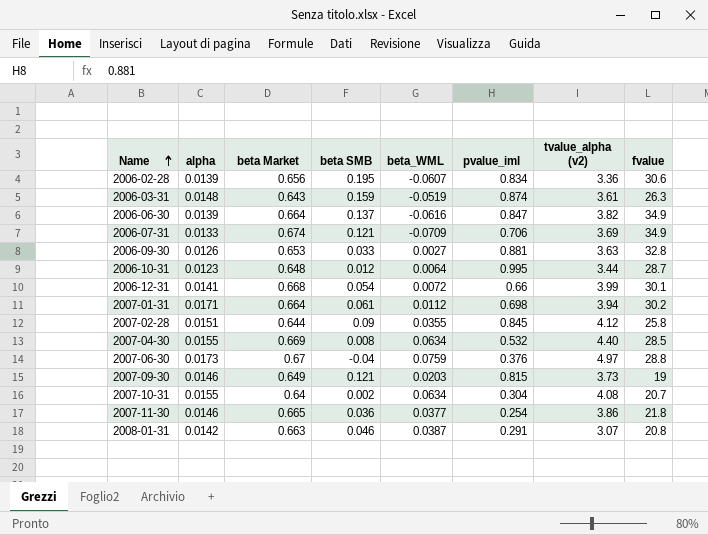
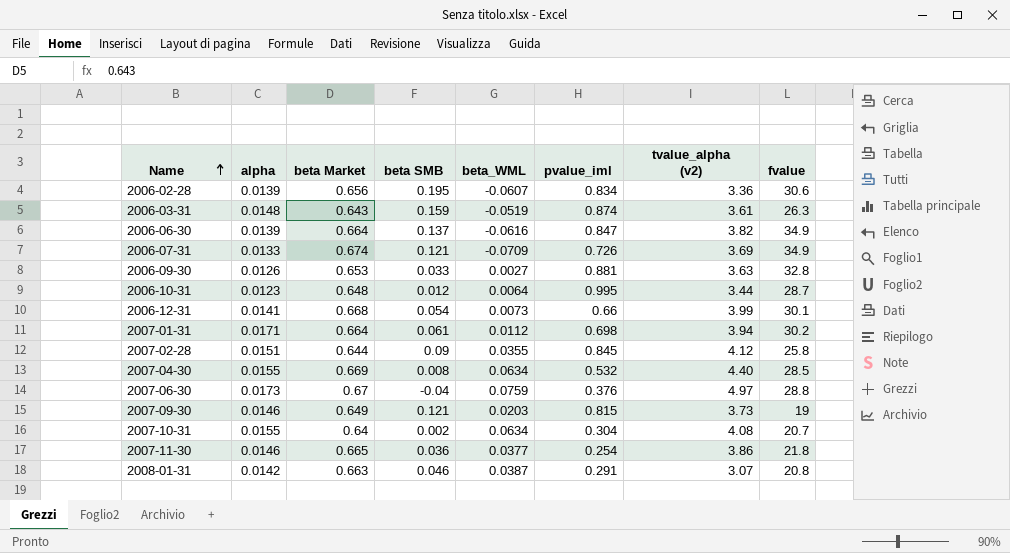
2006-07-31 | pvalue_iml: 0.706 -> 0.726
2006-12-31 | beta_WML: 0.0072 -> 0.0073

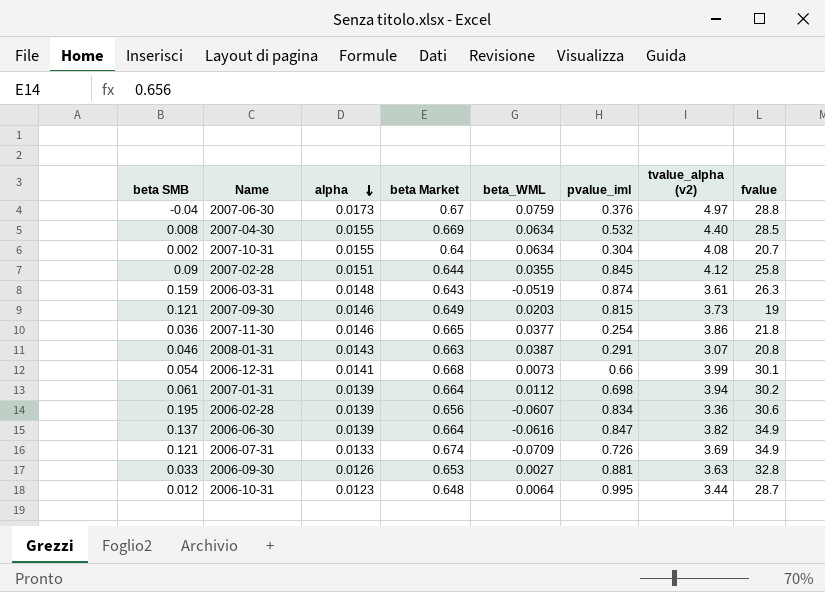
row order: Name ascending -> alpha descending
column beta SMB | position: 4 -> 1
2008-01-31 | alpha: 0.0142 -> 0.0143
2007-01-31 | alpha: 0.0171 -> 0.0139

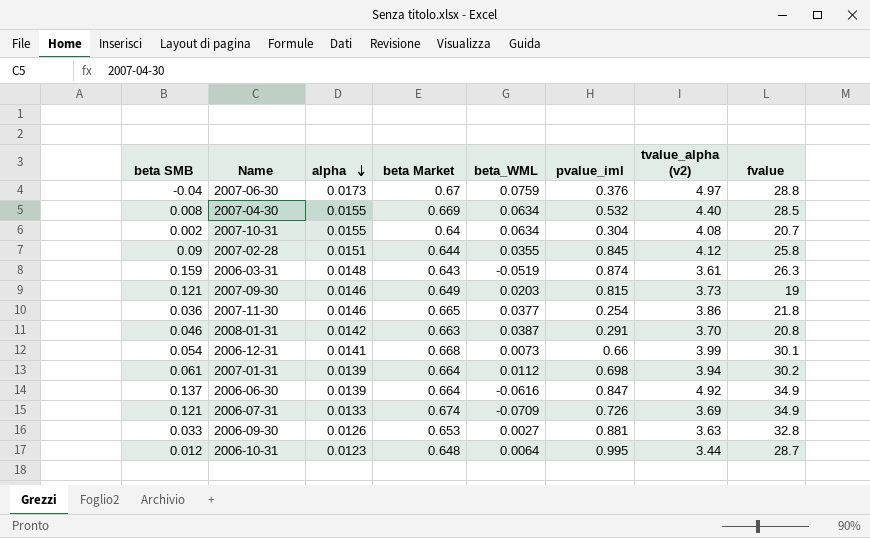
row 2006-02-28: 0.195 | 0.0139 | 0.656 | -0.0607 | 0.834 | 3.36 | 30.6 -> none
2008-01-31 | alpha: 0.0143 -> 0.0142
2008-01-31 | tvalue_alpha (v2): 3.07 -> 3.70
2006-06-30 | tvalue_alpha (v2): 3.82 -> 4.92

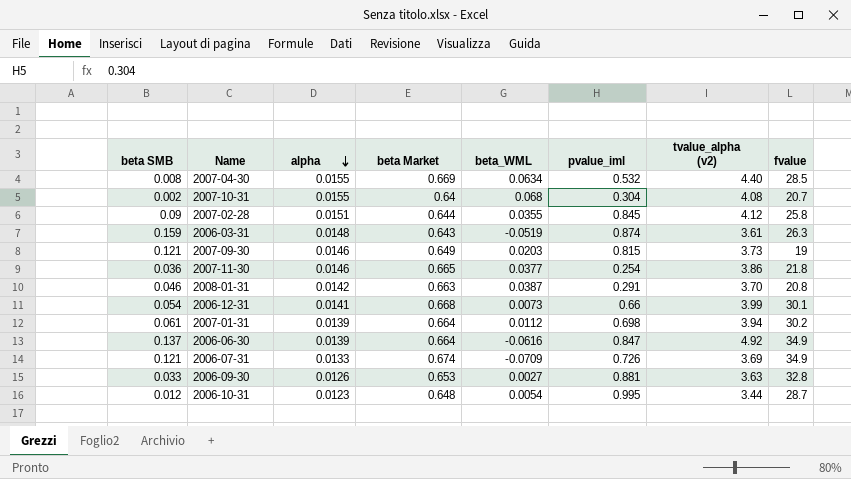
row 2007-06-30: -0.04 | 0.0173 | 0.67 | 0.0759 | 0.376 | 4.97 | 28.8 -> none
2007-10-31 | beta_WML: 0.0634 -> 0.068
2006-10-31 | beta_WML: 0.0064 -> 0.0054

